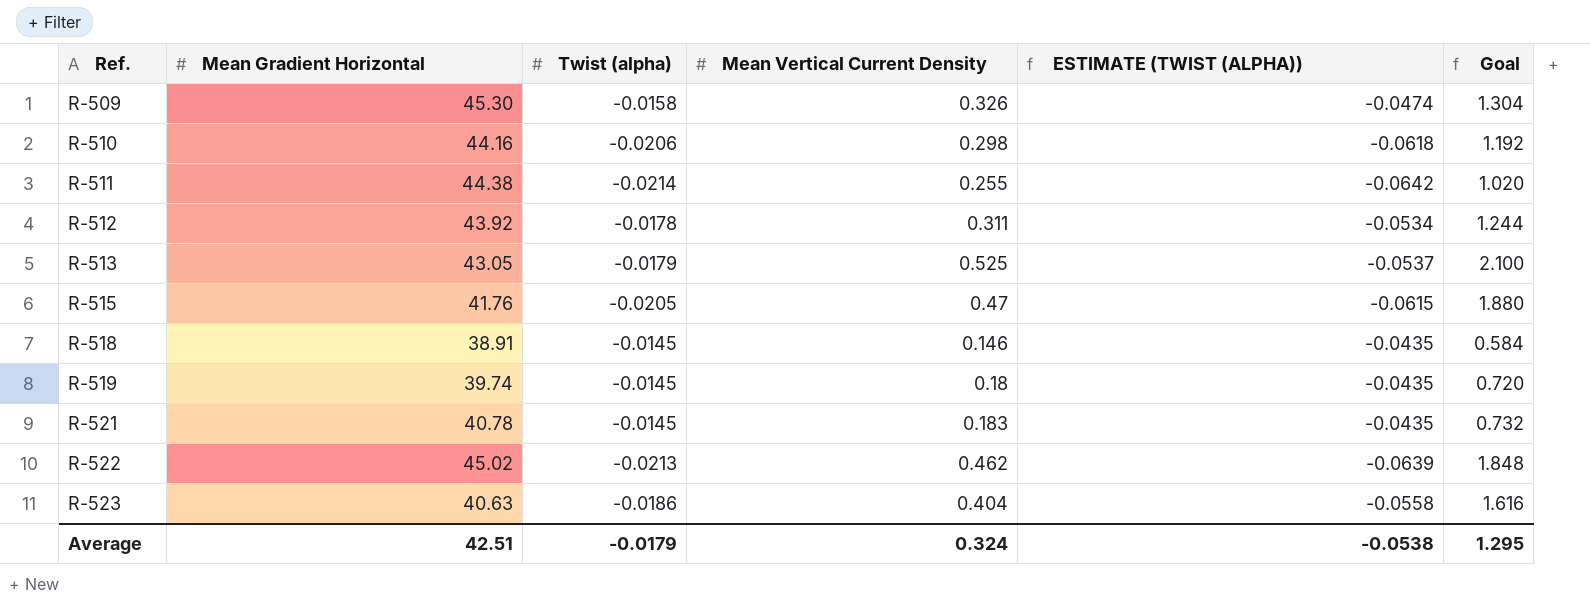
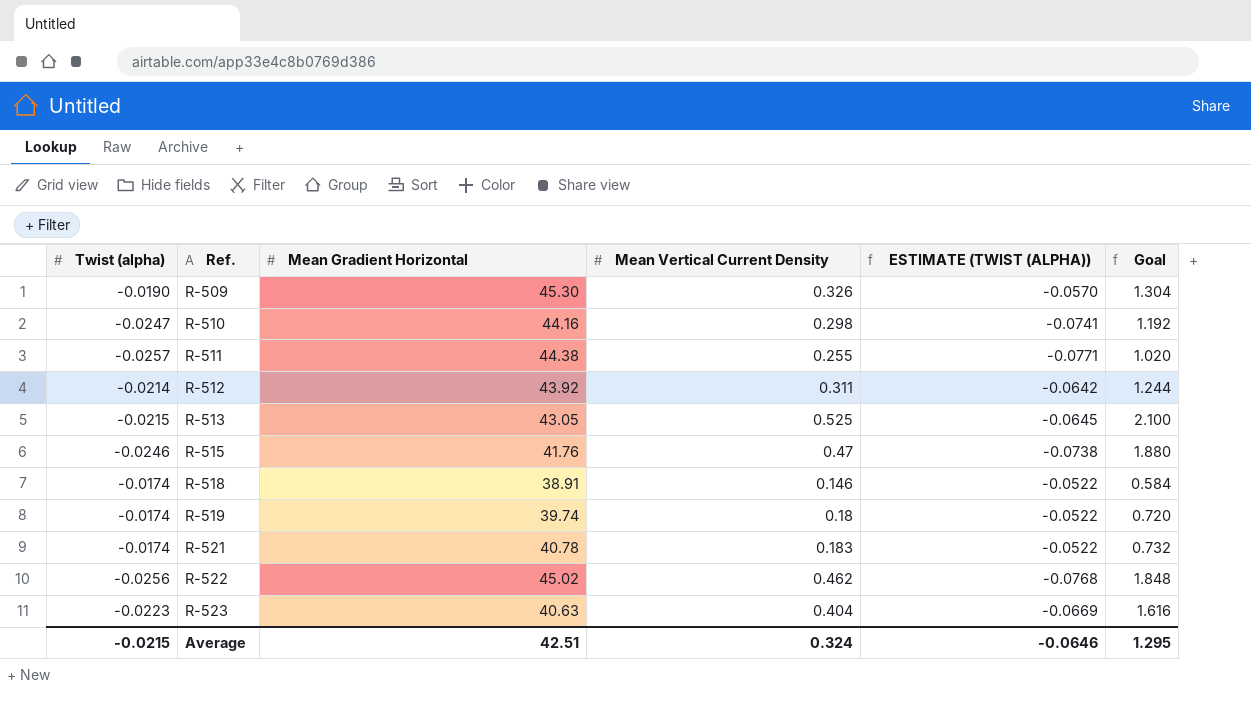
column Twist (alpha) | position: 3 -> 1
R-509 | Twist (alpha): -0.0158 -> -0.0190
R-509 | ESTIMATE (TWIST (ALPHA)): -0.0474 -> -0.0570
R-510 | Twist (alpha): -0.0206 -> -0.0247
R-510 | ESTIMATE (TWIST (ALPHA)): -0.0618 -> -0.0741
R-511 | Twist (alpha): -0.0214 -> -0.0257
R-511 | ESTIMATE (TWIST (ALPHA)): -0.0642 -> -0.0771
R-512 | Twist (alpha): -0.0178 -> -0.0214
R-512 | ESTIMATE (TWIST (ALPHA)): -0.0534 -> -0.0642
R-513 | Twist (alpha): -0.0179 -> -0.0215
R-513 | ESTIMATE (TWIST (ALPHA)): -0.0537 -> -0.0645
R-515 | Twist (alpha): -0.0205 -> -0.0246
R-515 | ESTIMATE (TWIST (ALPHA)): -0.0615 -> -0.0738
R-518 | Twist (alpha): -0.0145 -> -0.0174
R-518 | ESTIMATE (TWIST (ALPHA)): -0.0435 -> -0.0522
R-519 | Twist (alpha): -0.0145 -> -0.0174
R-519 | ESTIMATE (TWIST (ALPHA)): -0.0435 -> -0.0522
R-521 | Twist (alpha): -0.0145 -> -0.0174
R-521 | ESTIMATE (TWIST (ALPHA)): -0.0435 -> -0.0522
R-522 | Twist (alpha): -0.0213 -> -0.0256
R-522 | ESTIMATE (TWIST (ALPHA)): -0.0639 -> -0.0768
R-523 | Twist (alpha): -0.0186 -> -0.0223
R-523 | ESTIMATE (TWIST (ALPHA)): -0.0558 -> -0.0669
Average | Twist (alpha): -0.0179 -> -0.0215
Average | ESTIMATE (TWIST (ALPHA)): -0.0538 -> -0.0646

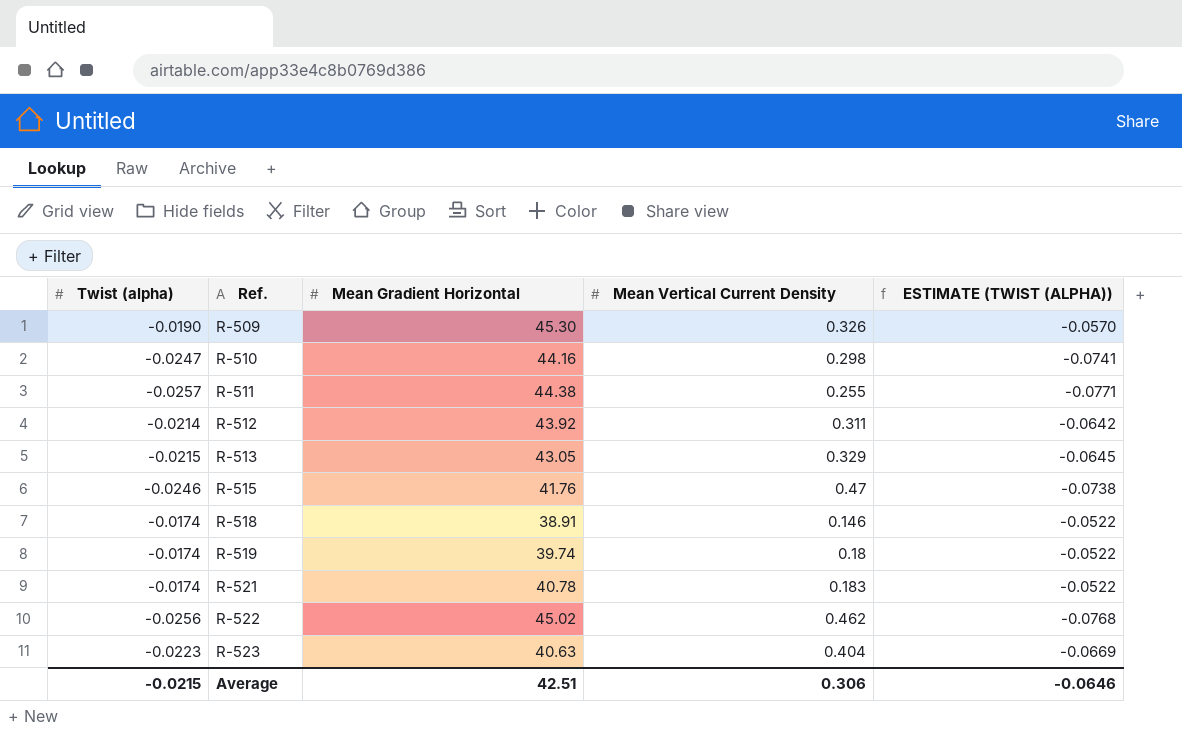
column Goal | formula: [Mean Vertical Current Density] * 4 -> none
R-513 | Mean Vertical Current Density: 0.525 -> 0.329
Average | Mean Vertical Current Density: 0.324 -> 0.306

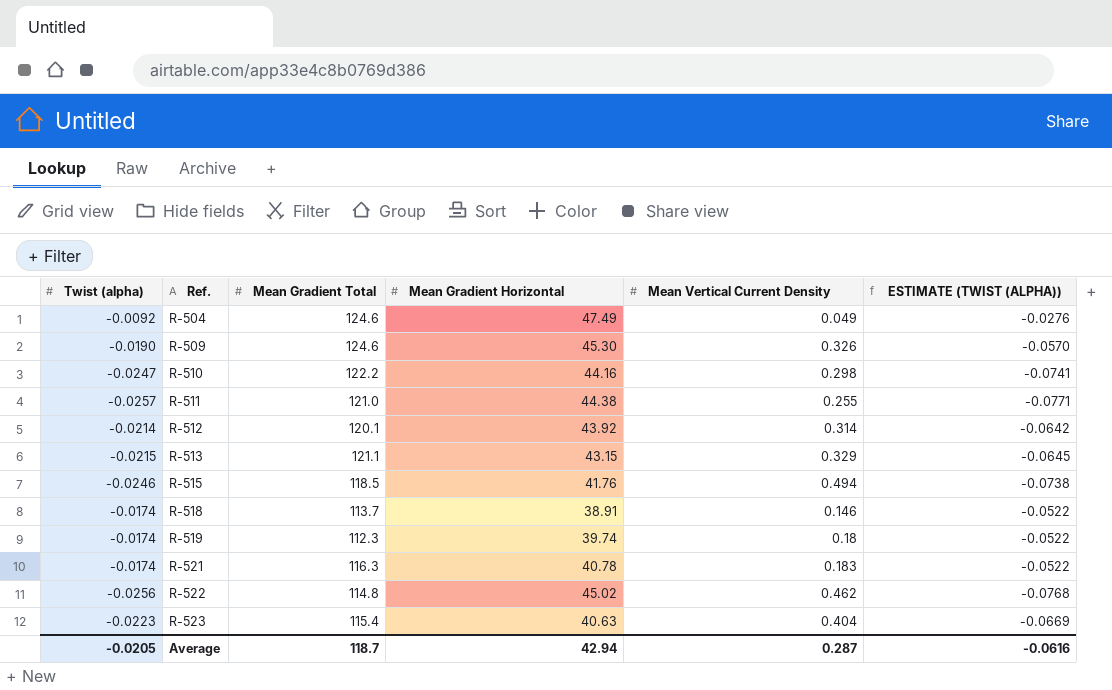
column Mean Gradient Total | position: none -> 3
row R-504: none -> -0.0092 | 124.6 | 47.49 | 0.049 | -0.0276
R-512 | Mean Vertical Current Density: 0.311 -> 0.314
R-513 | Mean Gradient Horizontal: 43.05 -> 43.15
R-515 | Mean Vertical Current Density: 0.47 -> 0.494
Average | Twist (alpha): -0.0215 -> -0.0205
Average | Mean Gradient Horizontal: 42.51 -> 42.94
Average | Mean Vertical Current Density: 0.306 -> 0.287
Average | ESTIMATE (TWIST (ALPHA)): -0.0646 -> -0.0616

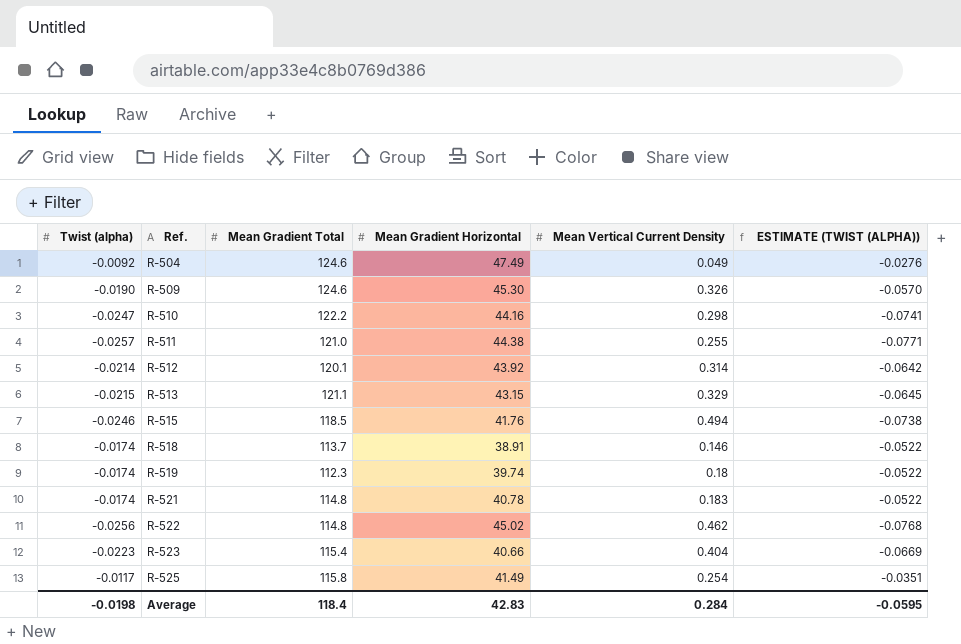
R-521 | Mean Gradient Total: 116.3 -> 114.8
R-523 | Mean Gradient Horizontal: 40.63 -> 40.66
row R-525: none -> -0.0117 | 115.8 | 41.49 | 0.254 | -0.0351
Average | Twist (alpha): -0.0205 -> -0.0198
Average | Mean Gradient Total: 118.7 -> 118.4
Average | Mean Gradient Horizontal: 42.94 -> 42.83
Average | Mean Vertical Current Density: 0.287 -> 0.284
Average | ESTIMATE (TWIST (ALPHA)): -0.0616 -> -0.0595

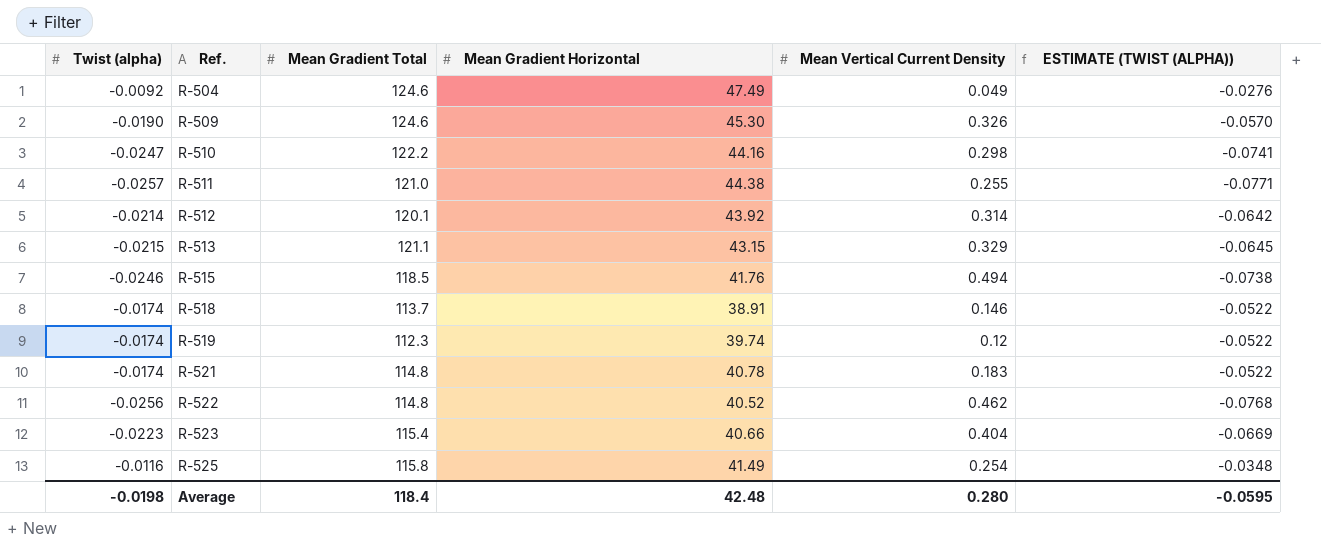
R-519 | Mean Vertical Current Density: 0.18 -> 0.12
R-522 | Mean Gradient Horizontal: 45.02 -> 40.52
R-525 | Twist (alpha): -0.0117 -> -0.0116
R-525 | ESTIMATE (TWIST (ALPHA)): -0.0351 -> -0.0348
Average | Mean Gradient Horizontal: 42.83 -> 42.48
Average | Mean Vertical Current Density: 0.284 -> 0.280

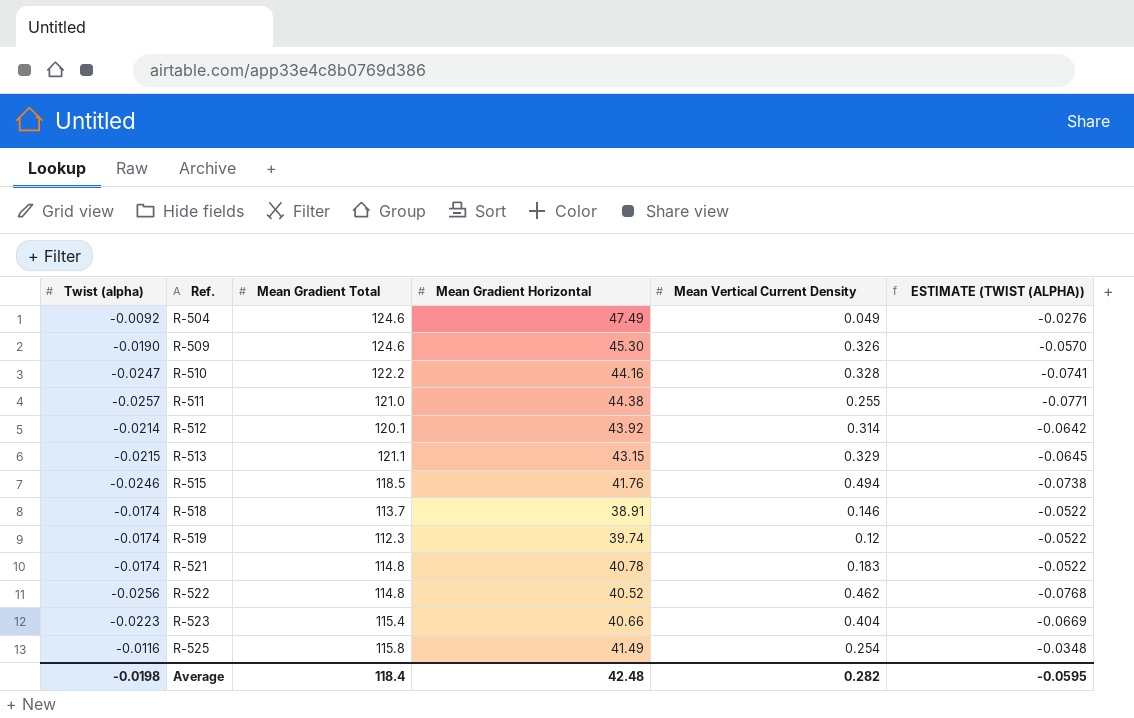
R-510 | Mean Vertical Current Density: 0.298 -> 0.328
Average | Mean Vertical Current Density: 0.280 -> 0.282

